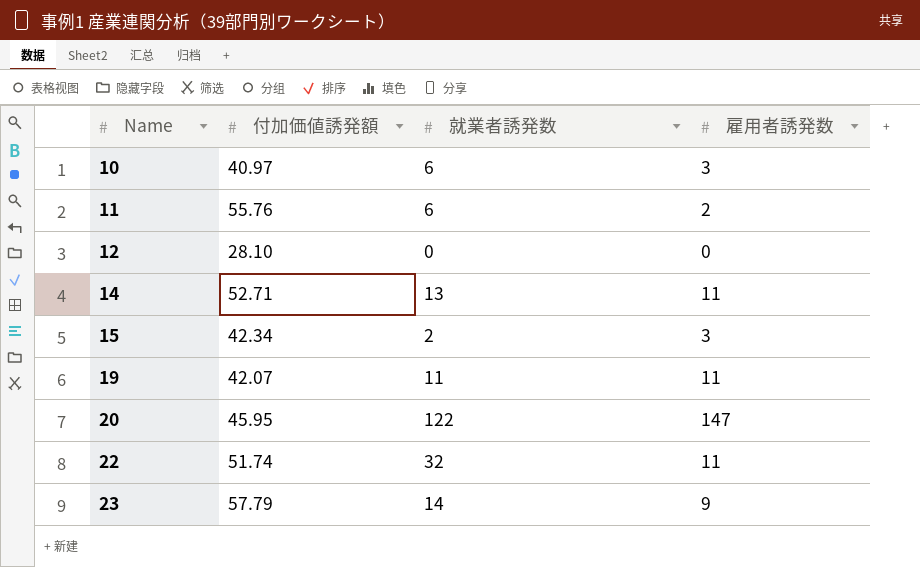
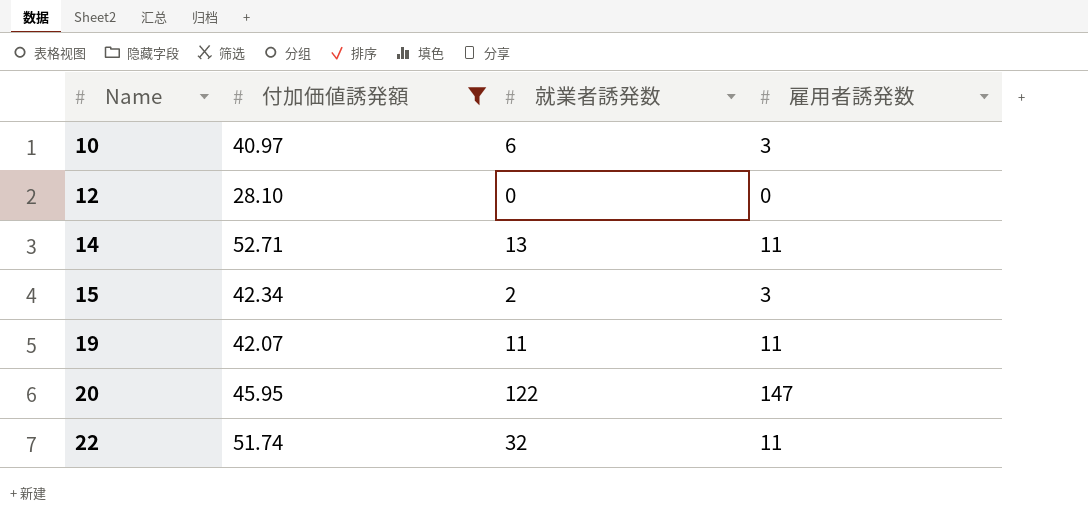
filter: none -> 付加価値誘発額 <= 52.71

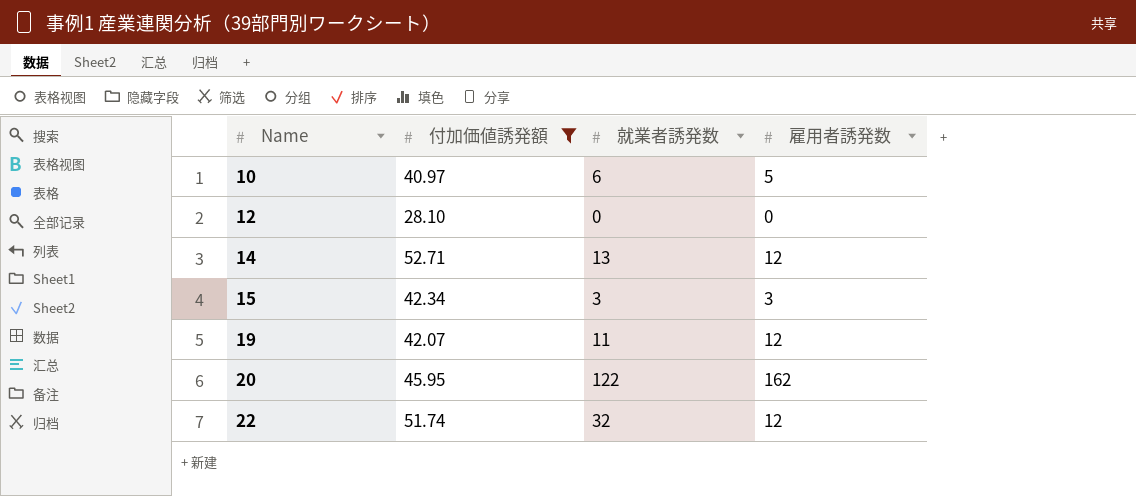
10 | 雇用者誘発数: 3 -> 5
14 | 雇用者誘発数: 11 -> 12
15 | 就業者誘発数: 2 -> 3
19 | 雇用者誘発数: 11 -> 12
20 | 雇用者誘発数: 147 -> 162
22 | 雇用者誘発数: 11 -> 12

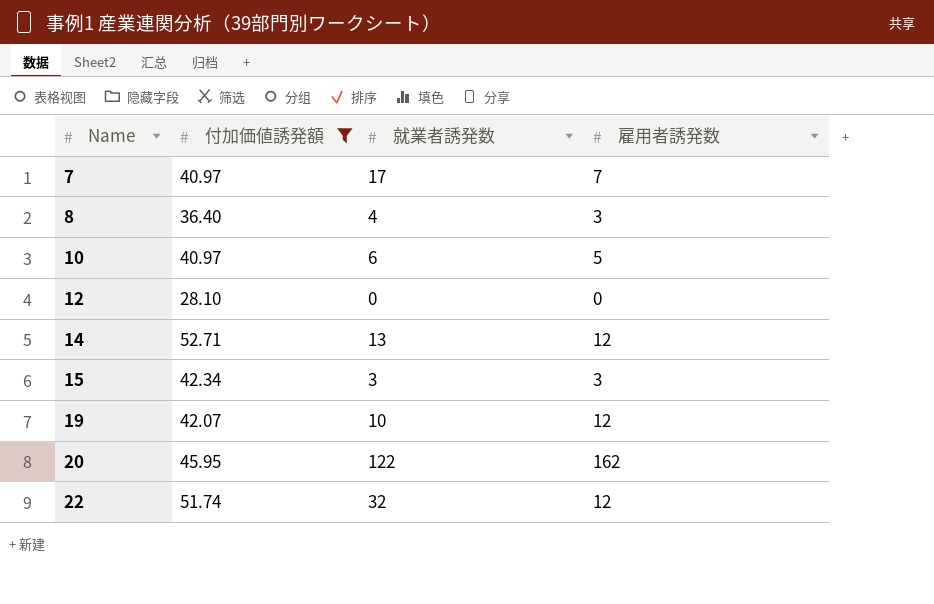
row 7: none -> 40.97 | 17 | 7
row 8: none -> 36.40 | 4 | 3
19 | 就業者誘発数: 11 -> 10

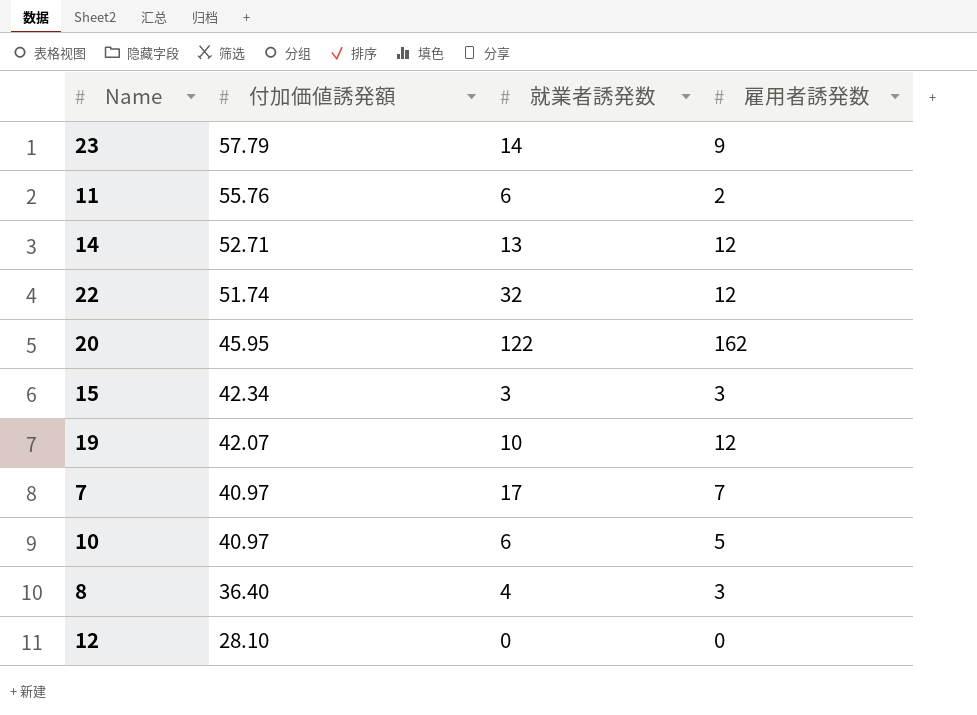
filter: 付加価値誘発額 <= 52.71 -> none
row order: Name ascending -> 付加価値誘発額 descending

